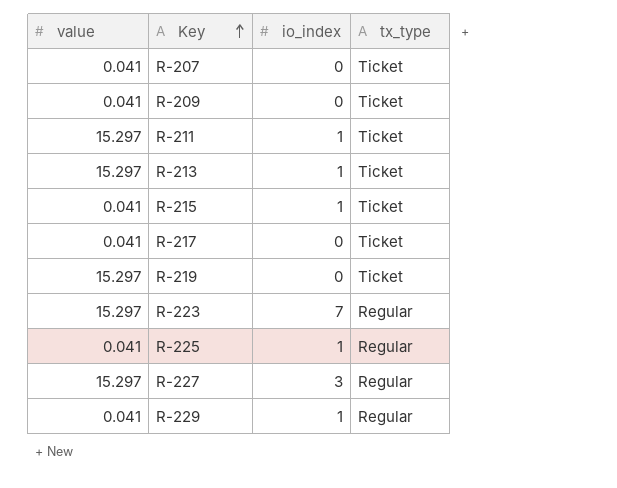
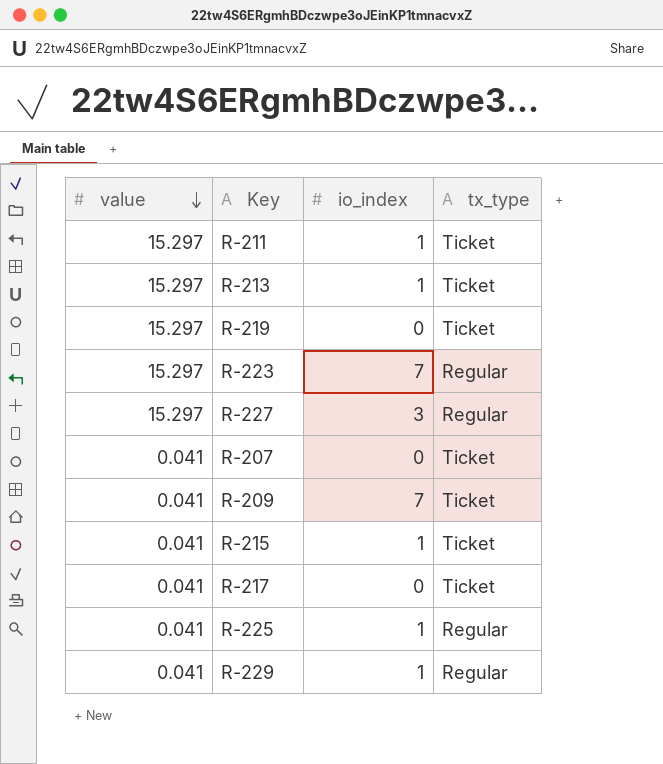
row order: Key ascending -> value descending
R-209 | io_index: 0 -> 7

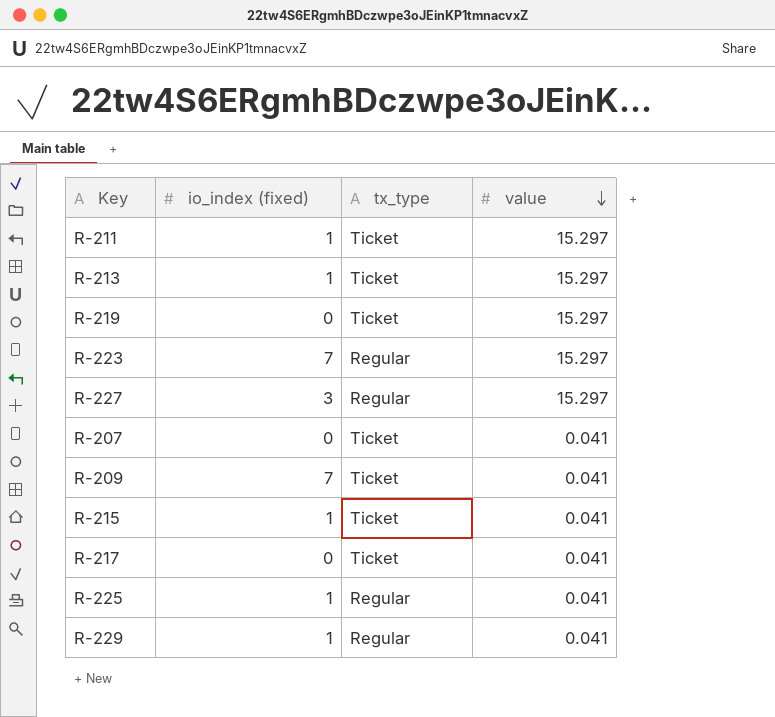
column name: io_index -> io_index (fixed)
column value | position: 1 -> 4

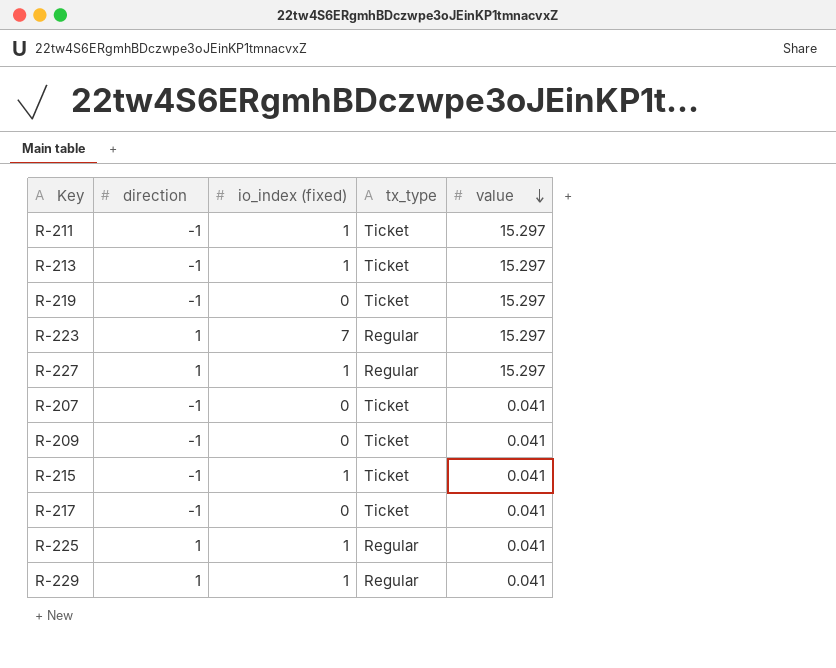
column direction | position: none -> 2
R-227 | io_index (fixed): 3 -> 1
R-209 | io_index (fixed): 7 -> 0

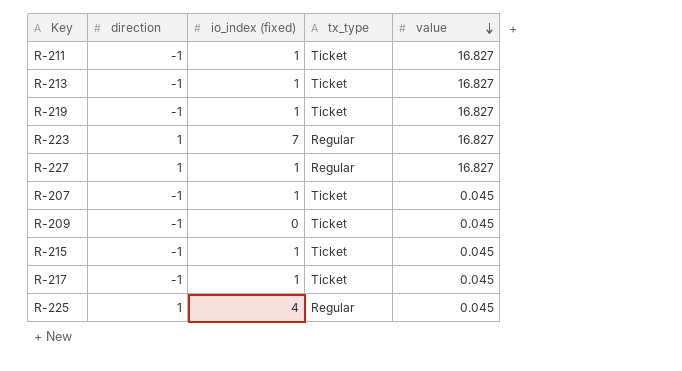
row R-229: 1 | 1 | Regular | 0.041 -> none
R-211 | value: 15.297 -> 16.827
R-213 | value: 15.297 -> 16.827
R-219 | io_index (fixed): 0 -> 1
R-219 | value: 15.297 -> 16.827
R-223 | value: 15.297 -> 16.827
R-227 | value: 15.297 -> 16.827
R-207 | io_index (fixed): 0 -> 1
R-207 | value: 0.041 -> 0.045
R-209 | value: 0.041 -> 0.045
R-215 | value: 0.041 -> 0.045
R-217 | io_index (fixed): 0 -> 1
R-217 | value: 0.041 -> 0.045
R-225 | io_index (fixed): 1 -> 4
R-225 | value: 0.041 -> 0.045

